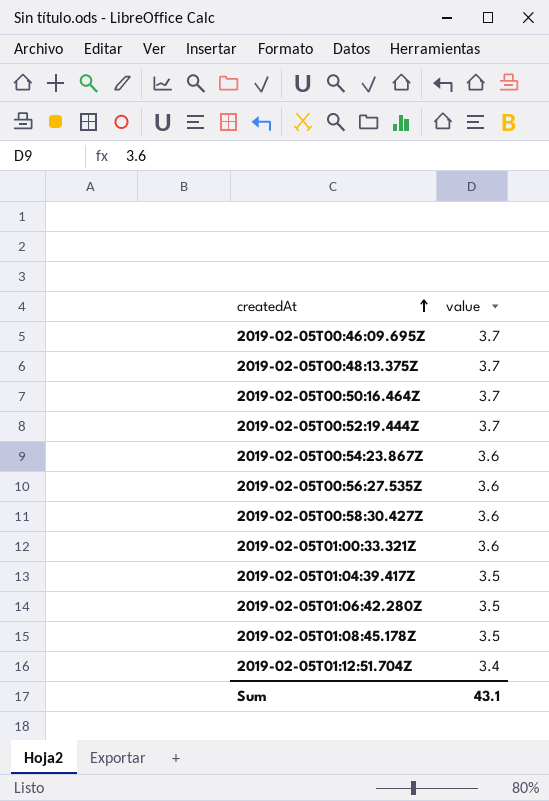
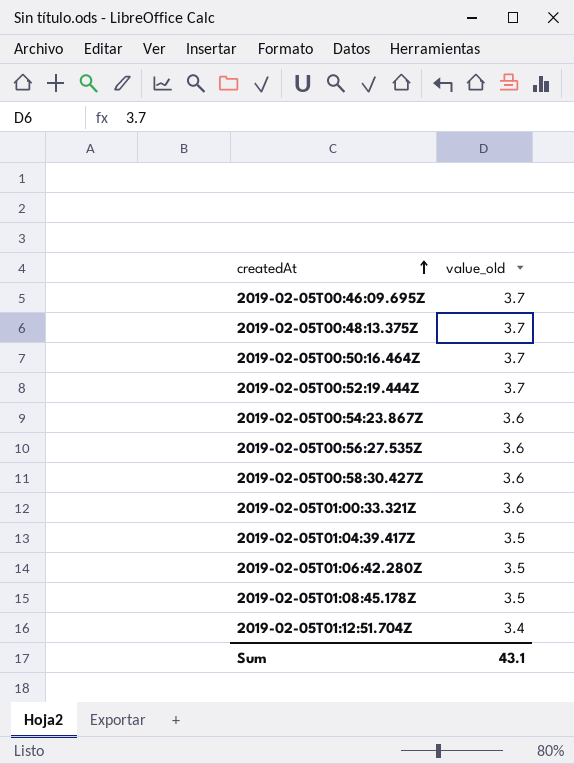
column name: value -> value_old

